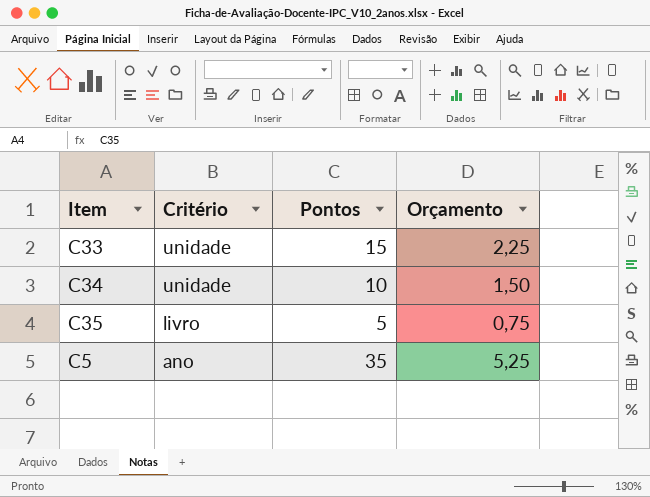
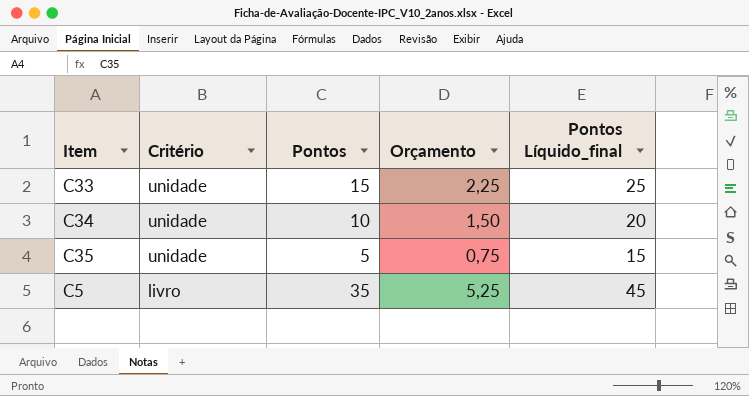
column Pontos Líquido_final | formula: none -> [Pontos] + 10
C35 | Critério: livro -> unidade
C5 | Critério: ano -> livro

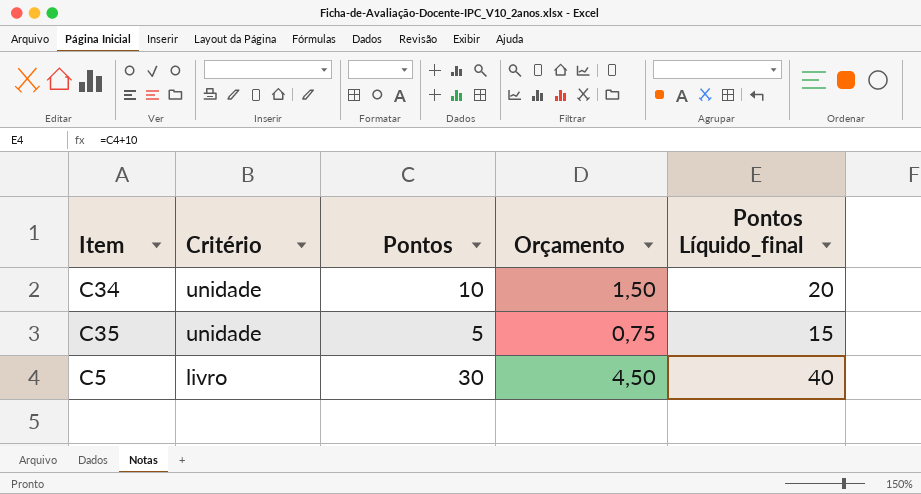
row C33: unidade | 15 | 2,25 | 25 -> none
C5 | Pontos: 35 -> 30
C5 | Orçamento: 5,25 -> 4,50
C5 | Pontos Líquido_final: 45 -> 40

